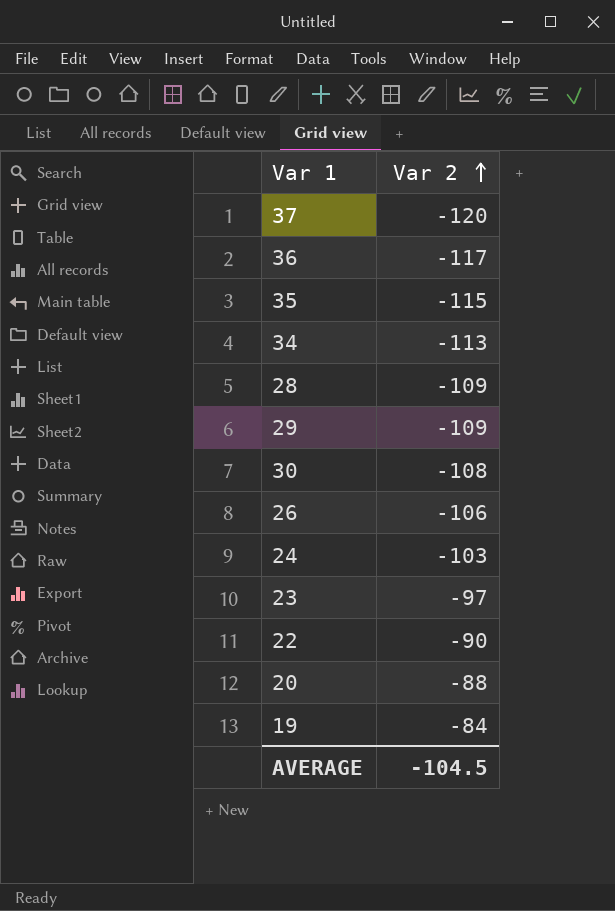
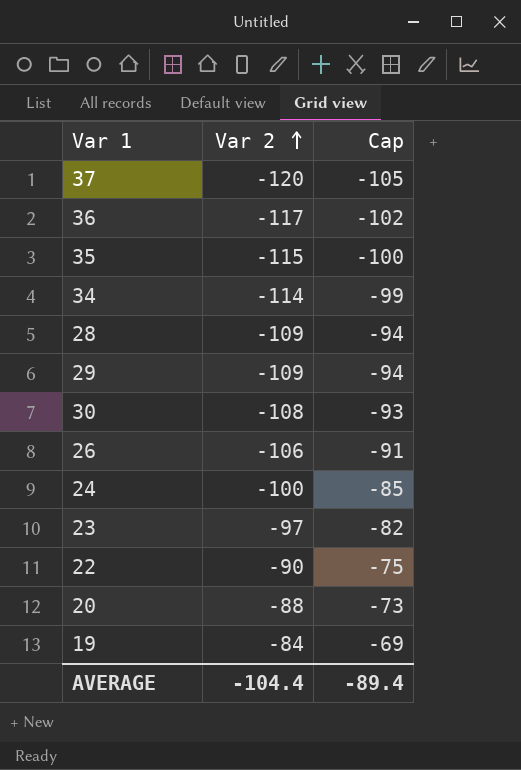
column Cap | formula: none -> [Var 2] + 15
34 | Var 2: -113 -> -114
24 | Var 2: -103 -> -100
AVERAGE | Var 2: -104.5 -> -104.4

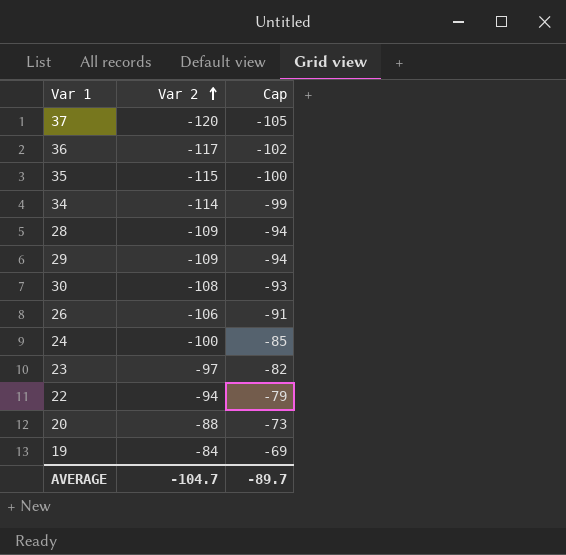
22 | Var 2: -90 -> -94
22 | Cap: -75 -> -79
AVERAGE | Var 2: -104.4 -> -104.7
AVERAGE | Cap: -89.4 -> -89.7

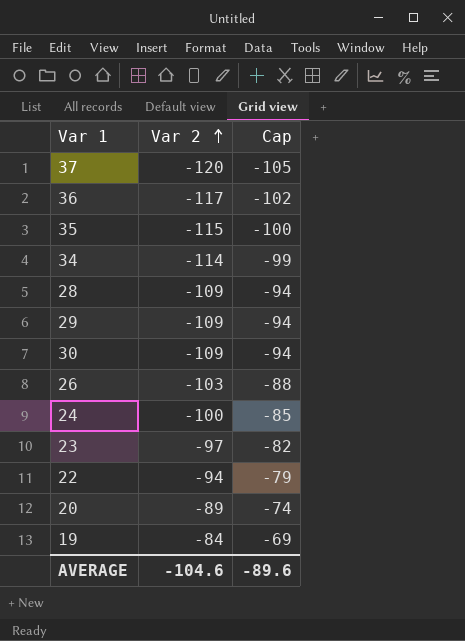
30 | Var 2: -108 -> -109
30 | Cap: -93 -> -94
26 | Var 2: -106 -> -103
26 | Cap: -91 -> -88
20 | Var 2: -88 -> -89
20 | Cap: -73 -> -74
AVERAGE | Var 2: -104.7 -> -104.6
AVERAGE | Cap: -89.7 -> -89.6

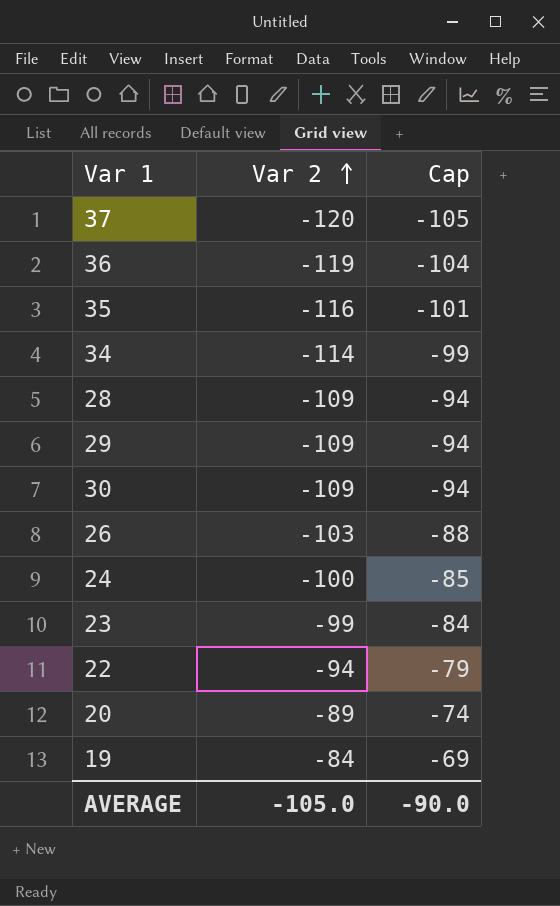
36 | Var 2: -117 -> -119
36 | Cap: -102 -> -104
35 | Var 2: -115 -> -116
35 | Cap: -100 -> -101
23 | Var 2: -97 -> -99
23 | Cap: -82 -> -84
AVERAGE | Var 2: -104.6 -> -105.0
AVERAGE | Cap: -89.6 -> -90.0

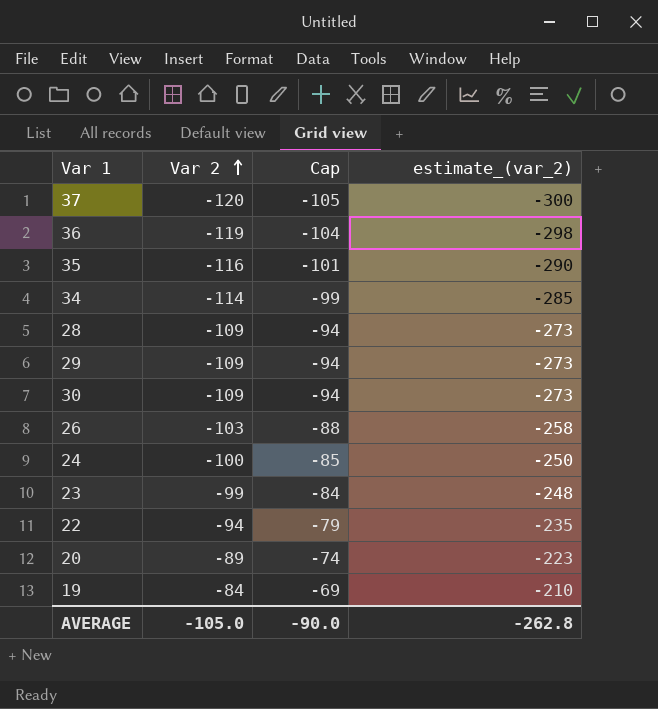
column estimate_(var_2) | formula: none -> [Var 2] * 2.5

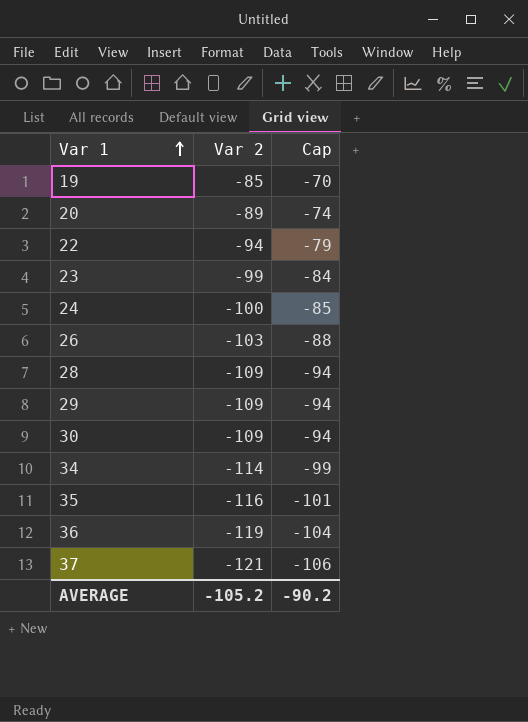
row order: Var 2 ascending -> Var 1 ascending
column estimate_(var_2) | formula: [Var 2] * 2.5 -> none
19 | Var 2: -84 -> -85
19 | Cap: -69 -> -70
37 | Var 2: -120 -> -121
37 | Cap: -105 -> -106
AVERAGE | Var 2: -105.0 -> -105.2
AVERAGE | Cap: -90.0 -> -90.2

